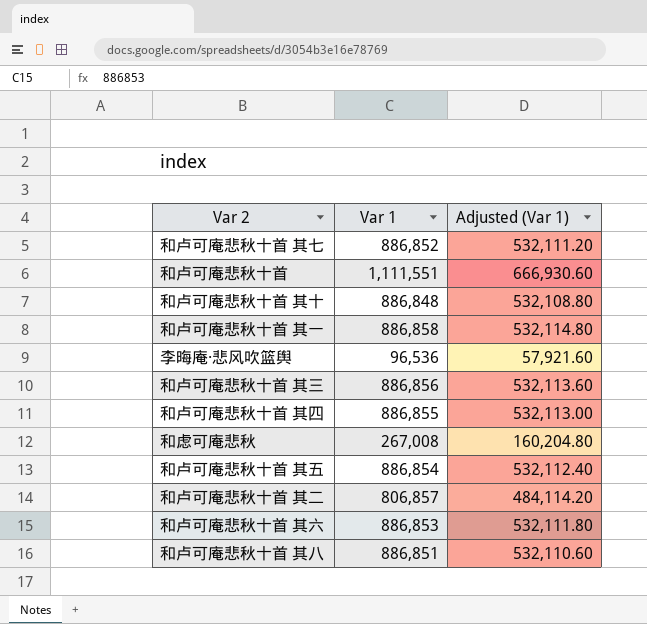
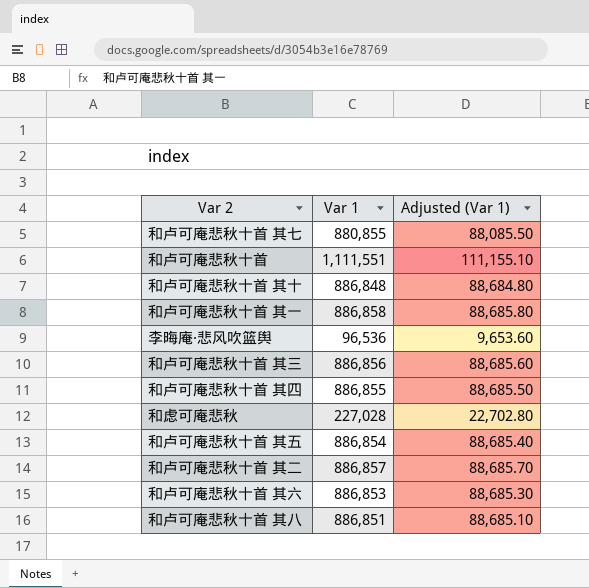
column Adjusted (Var 1) | formula: [Var 1] * 0.6 -> [Var 1] * 0.1
和卢可庵悲秋十首 其七 | Var 1: 886,852 -> 880,855
和虑可庵悲秋 | Var 1: 267,008 -> 227,028
和卢可庵悲秋十首 其二 | Var 1: 806,857 -> 886,857

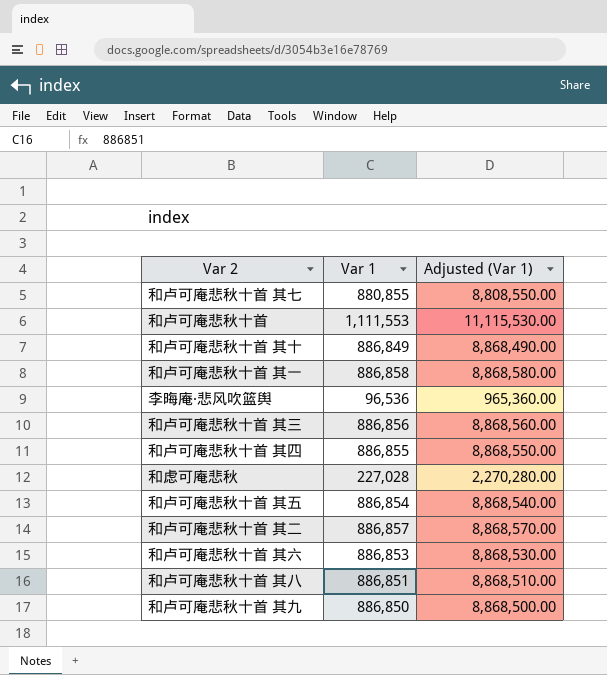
column Adjusted (Var 1) | formula: [Var 1] * 0.1 -> [Var 1] * 10
和卢可庵悲秋十首 | Var 1: 1,111,551 -> 1,111,553
和卢可庵悲秋十首 其十 | Var 1: 886,848 -> 886,849
row 和卢可庵悲秋十首 其九: none -> 886,850 | 8,868,500.00

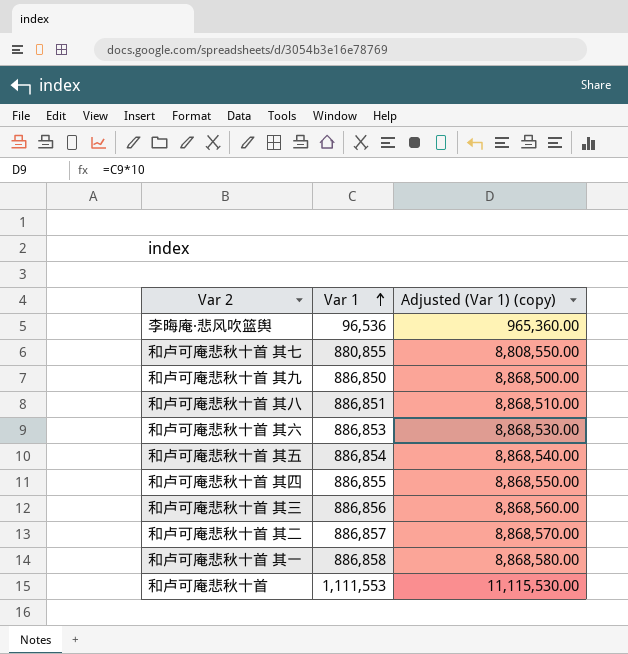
row order: none -> Var 1 ascending
column name: Adjusted (Var 1) -> Adjusted (Var 1) (copy)
row 和卢可庵悲秋十首 其十: 886,849 | 8,868,490.00 -> none
row 和虑可庵悲秋: 227,028 | 2,270,280.00 -> none

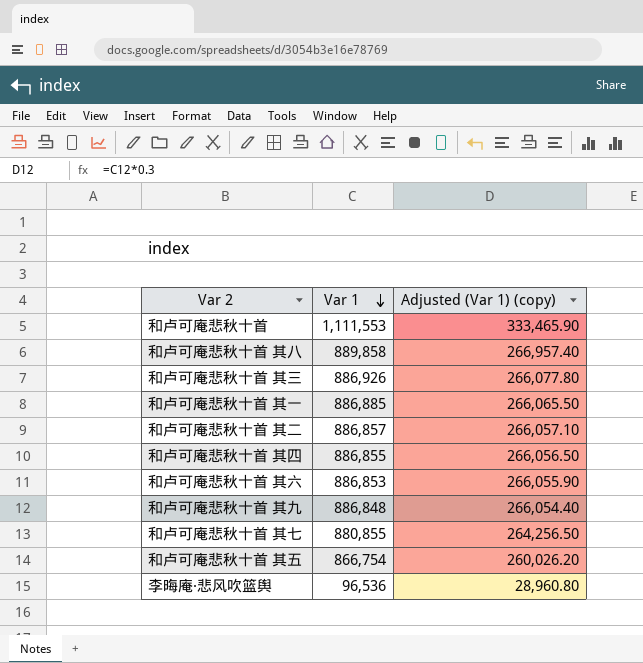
row order: Var 1 ascending -> Var 1 descending
column Adjusted (Var 1) (copy) | formula: [Var 1] * 10 -> [Var 1] * 0.3
和卢可庵悲秋十首 其八 | Var 1: 886,851 -> 889,858
和卢可庵悲秋十首 其三 | Var 1: 886,856 -> 886,926
和卢可庵悲秋十首 其一 | Var 1: 886,858 -> 886,885
和卢可庵悲秋十首 其九 | Var 1: 886,850 -> 886,848
和卢可庵悲秋十首 其五 | Var 1: 886,854 -> 866,754

